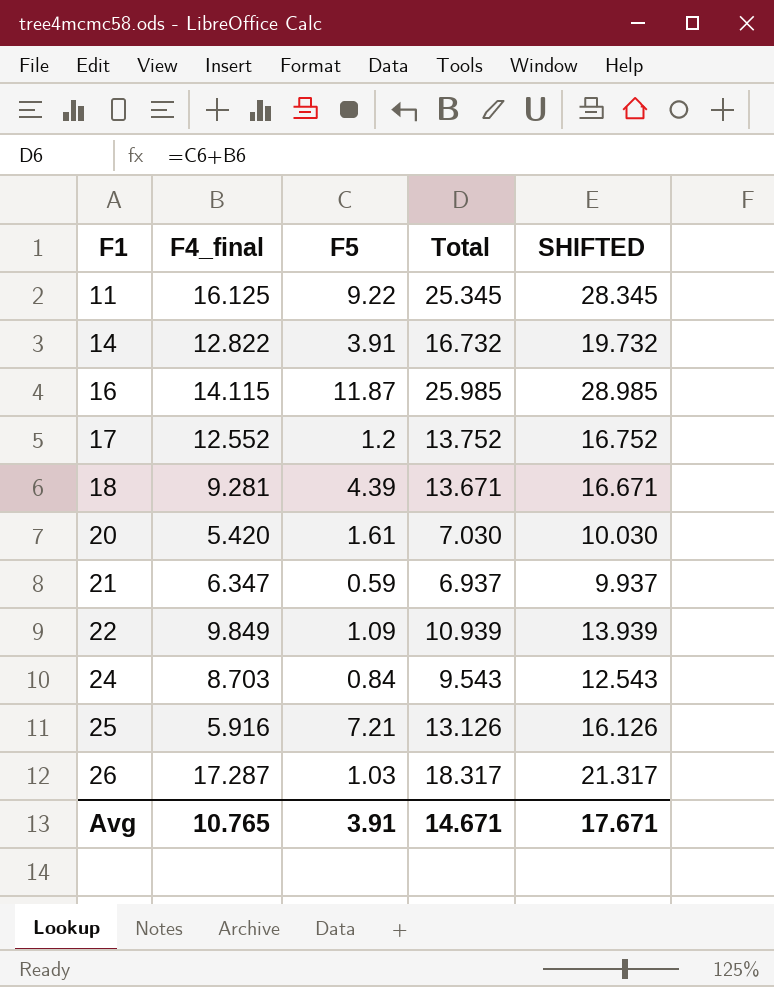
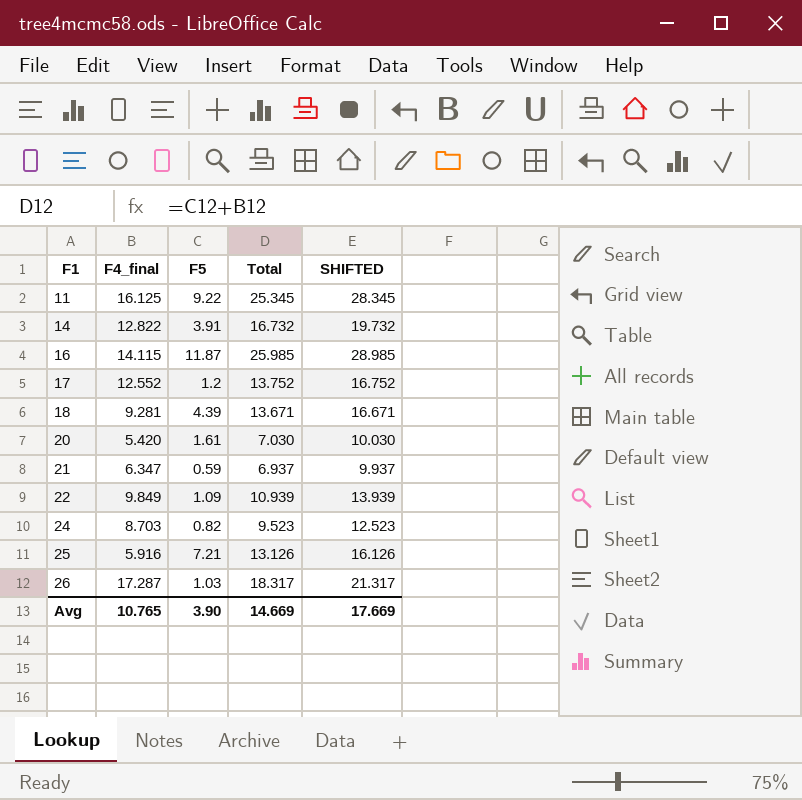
24 | F5: 0.84 -> 0.82
24 | Total: 9.543 -> 9.523
24 | SHIFTED: 12.543 -> 12.523
Avg | F5: 3.91 -> 3.90
Avg | Total: 14.671 -> 14.669
Avg | SHIFTED: 17.671 -> 17.669

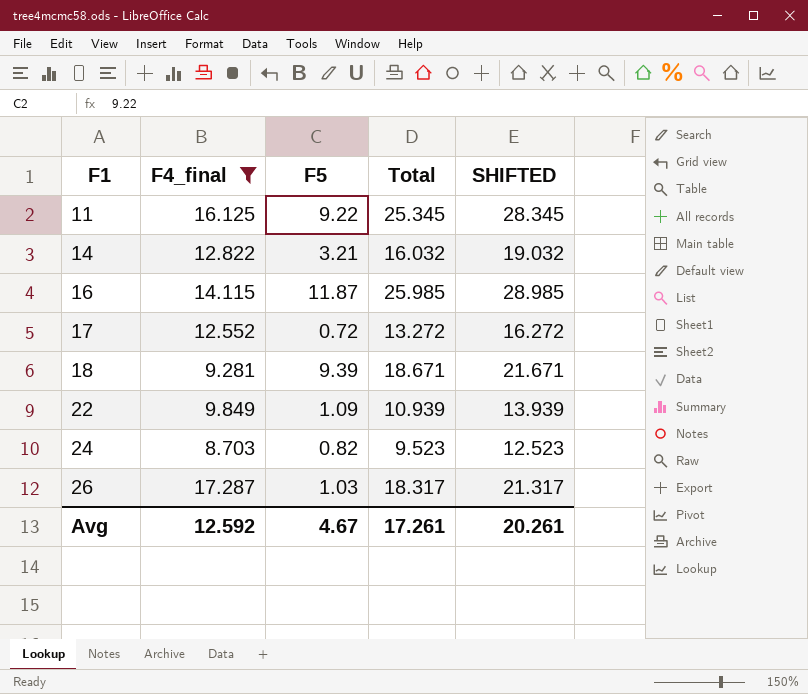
filter: none -> F4_final >= 8.703
14 | F5: 3.91 -> 3.21
14 | Total: 16.732 -> 16.032
14 | SHIFTED: 19.732 -> 19.032
17 | F5: 1.2 -> 0.72
17 | Total: 13.752 -> 13.272
17 | SHIFTED: 16.752 -> 16.272
18 | F5: 4.39 -> 9.39
18 | Total: 13.671 -> 18.671
18 | SHIFTED: 16.671 -> 21.671
Avg | F4_final: 10.765 -> 12.592
Avg | F5: 3.90 -> 4.67
Avg | Total: 14.669 -> 17.261
Avg | SHIFTED: 17.669 -> 20.261

